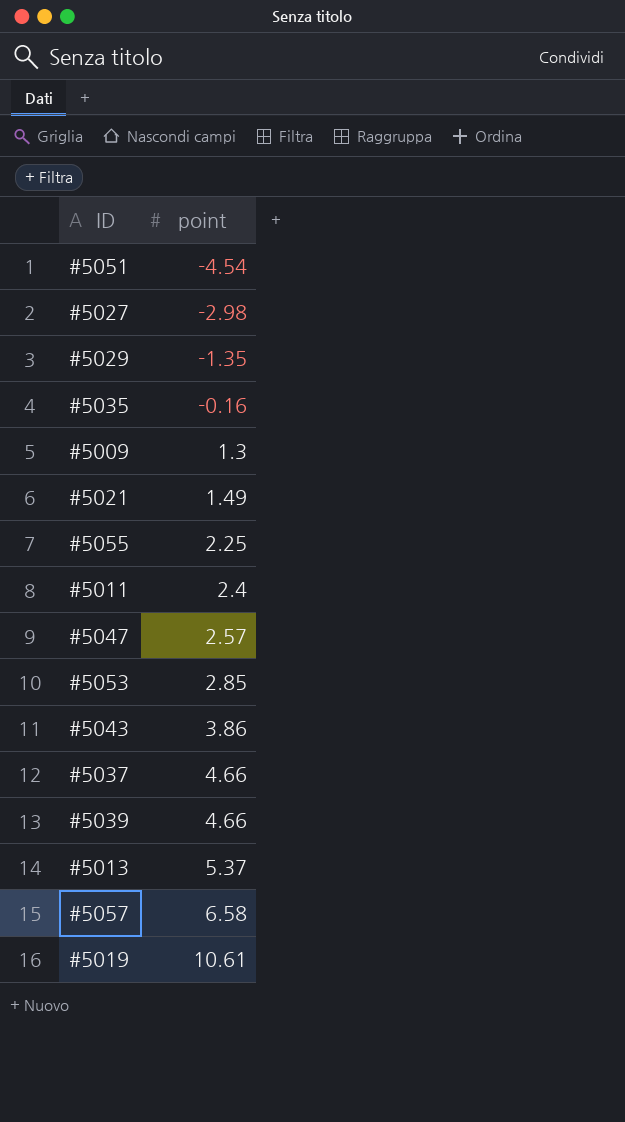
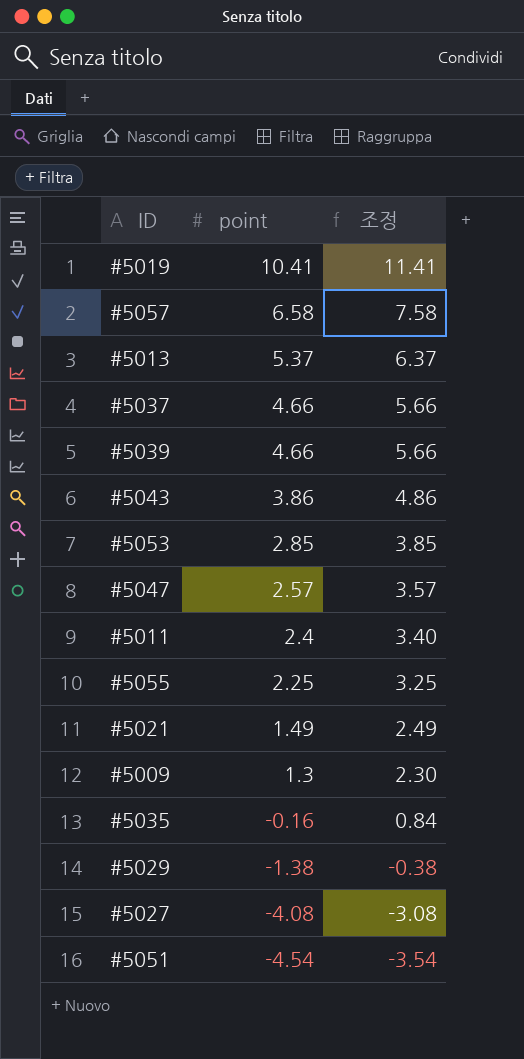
row order: point ascending -> point descending
column 조정 | formula: none -> [point] + 1
#5019 | point: 10.61 -> 10.41
#5029 | point: -1.35 -> -1.38
#5027 | point: -2.98 -> -4.08

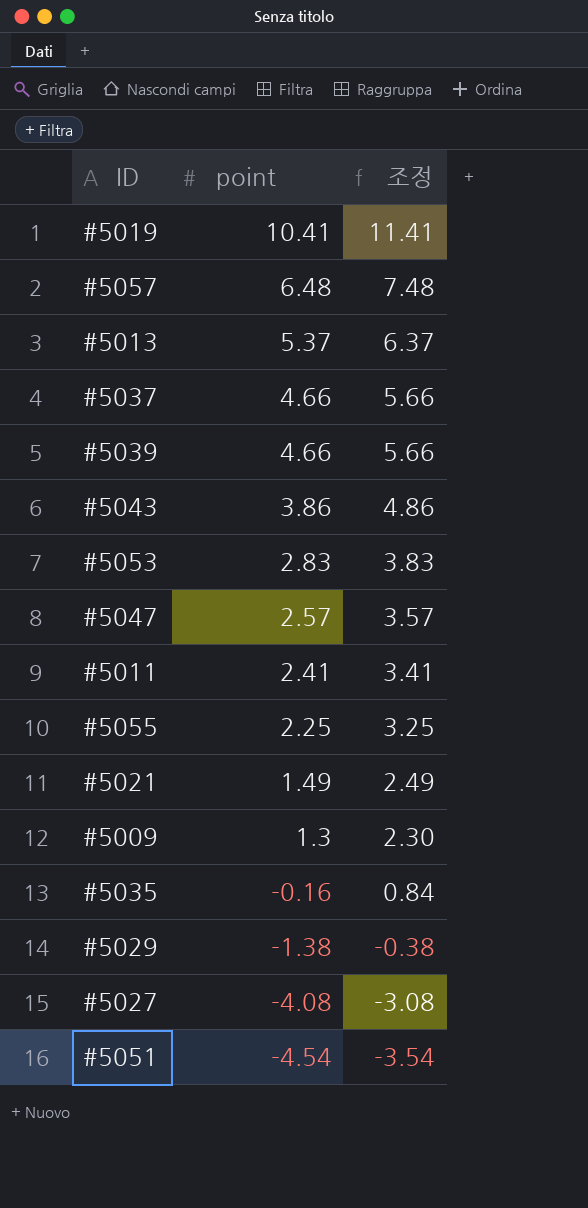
#5057 | point: 6.58 -> 6.48
#5057 | 조정: 7.58 -> 7.48
#5053 | point: 2.85 -> 2.83
#5053 | 조정: 3.85 -> 3.83
#5011 | point: 2.4 -> 2.41
#5011 | 조정: 3.40 -> 3.41

